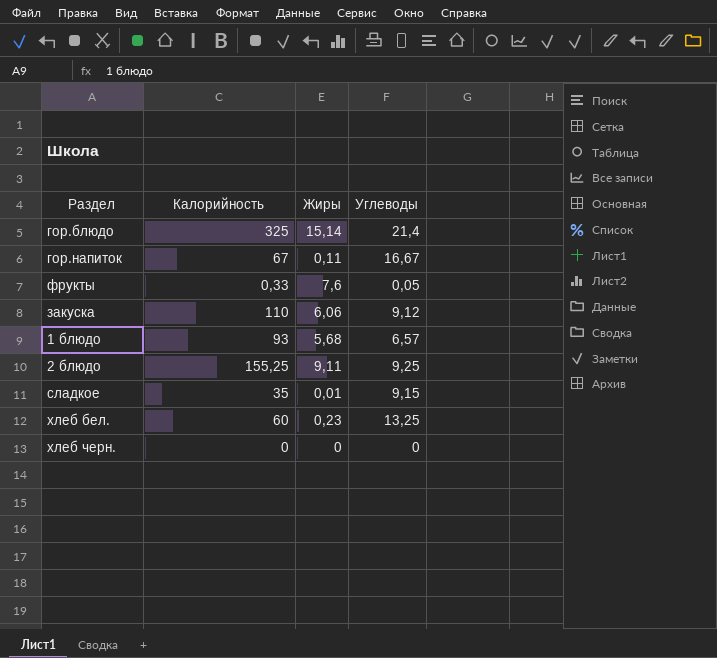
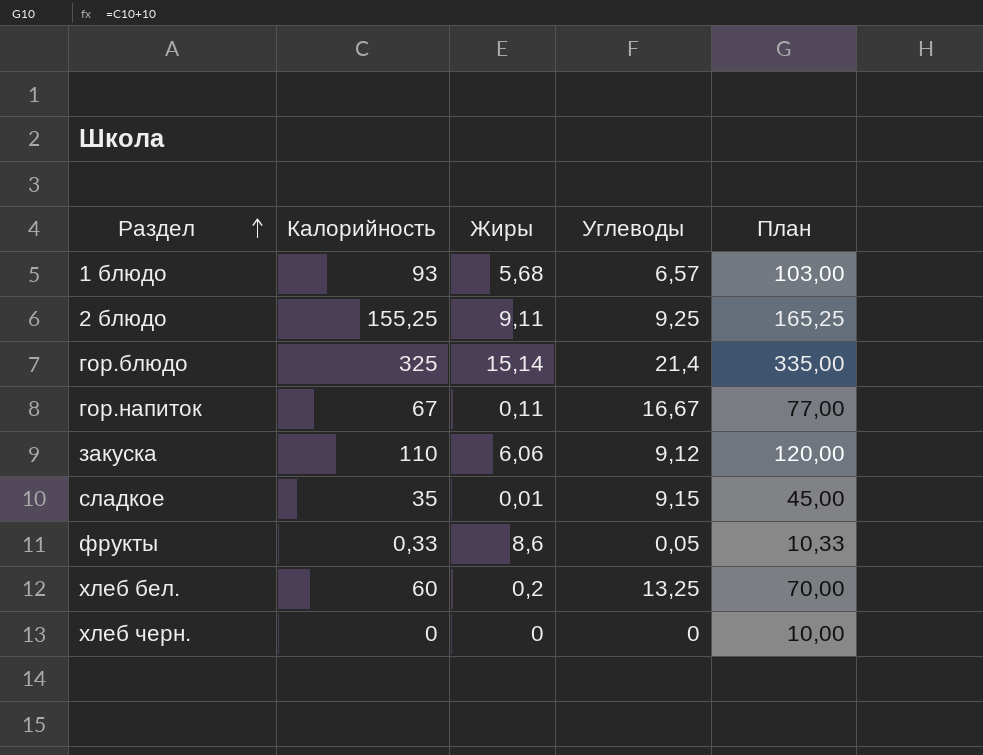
row order: none -> Раздел ascending
column План | formula: none -> [Калорийность] + 10
фрукты | Жиры: 7,6 -> 8,6
хлеб бел. | Жиры: 0,23 -> 0,2

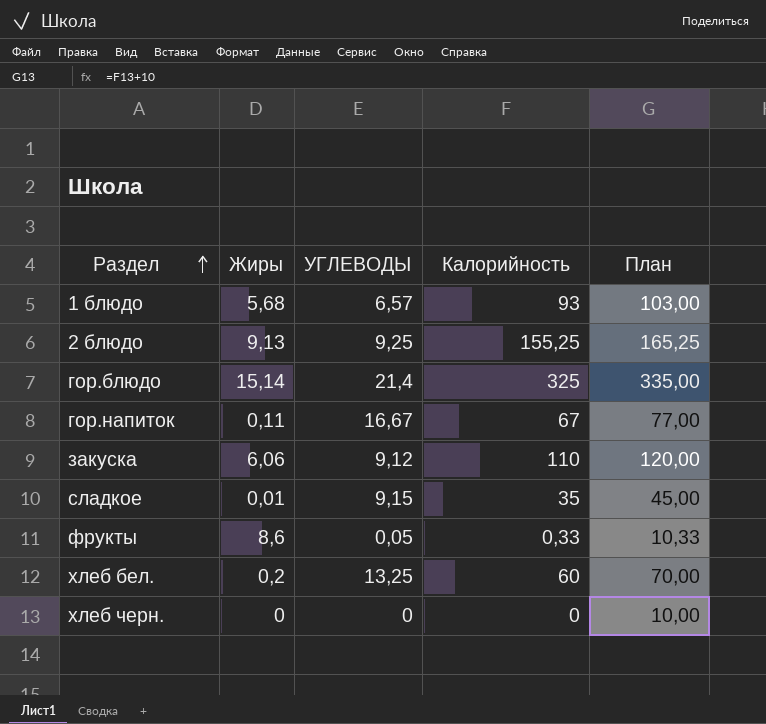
column name: Углеводы -> УГЛЕВОДЫ
column Калорийность | position: 2 -> 4
2 блюдо | Жиры: 9,11 -> 9,13

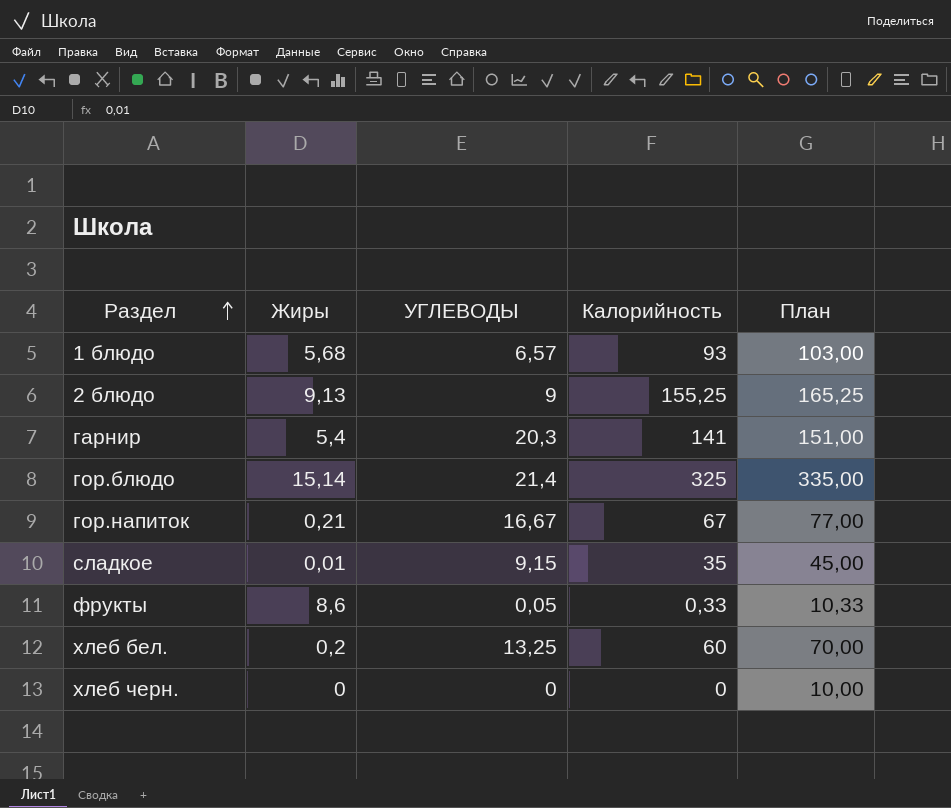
row закуска: 6,06 | 9,12 | 110 | 120,00 -> none
2 блюдо | УГЛЕВОДЫ: 9,25 -> 9
row гарнир: none -> 5,4 | 20,3 | 141 | 151,00
гор.напиток | Жиры: 0,11 -> 0,21

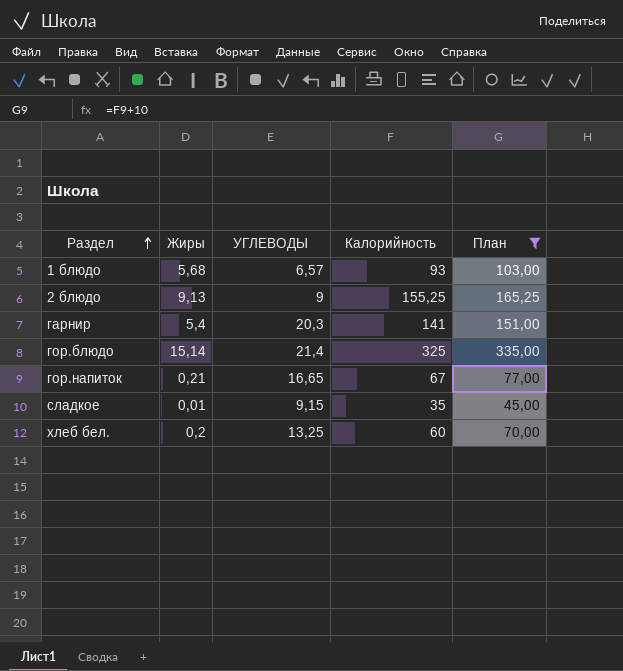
filter: none -> План >= 45,00
гор.напиток | УГЛЕВОДЫ: 16,67 -> 16,65

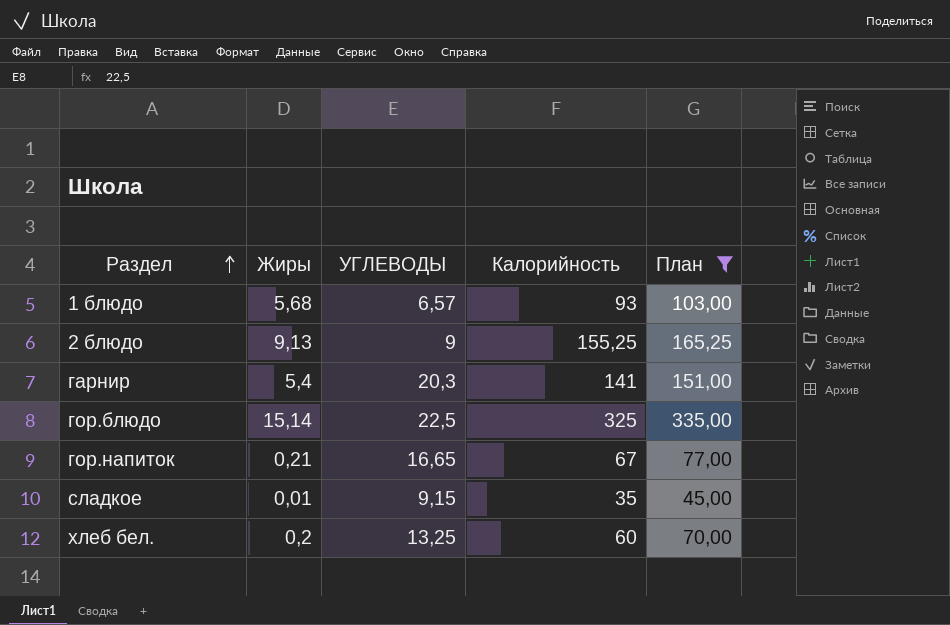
гор.блюдо | УГЛЕВОДЫ: 21,4 -> 22,5

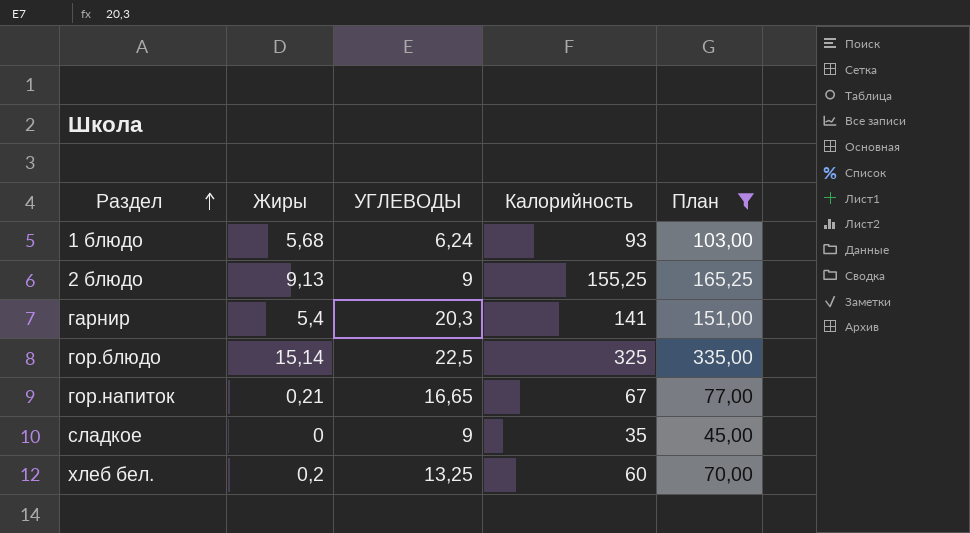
1 блюдо | УГЛЕВОДЫ: 6,57 -> 6,24
сладкое | Жиры: 0,01 -> 0
сладкое | УГЛЕВОДЫ: 9,15 -> 9

